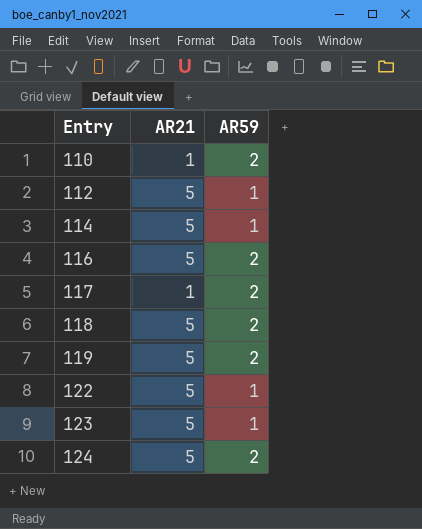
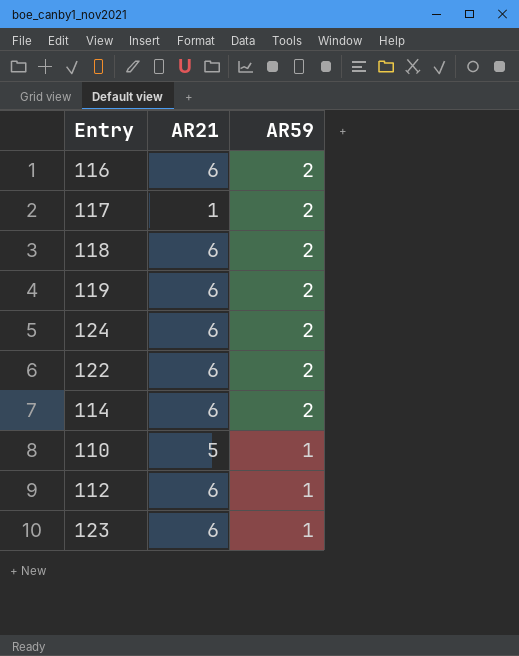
row order: Entry ascending -> AR59 descending
116 | AR21: 5 -> 6
118 | AR21: 5 -> 6
119 | AR21: 5 -> 6
124 | AR21: 5 -> 6
122 | AR21: 5 -> 6
122 | AR59: 1 -> 2
114 | AR21: 5 -> 6
114 | AR59: 1 -> 2
110 | AR21: 1 -> 5
110 | AR59: 2 -> 1
112 | AR21: 5 -> 6
123 | AR21: 5 -> 6

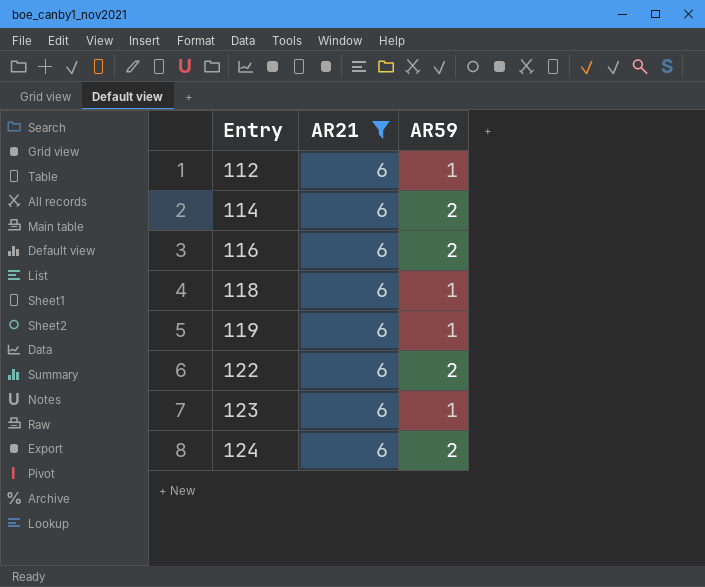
filter: none -> AR21 = 6
row order: AR59 descending -> Entry ascending
118 | AR59: 2 -> 1
119 | AR59: 2 -> 1

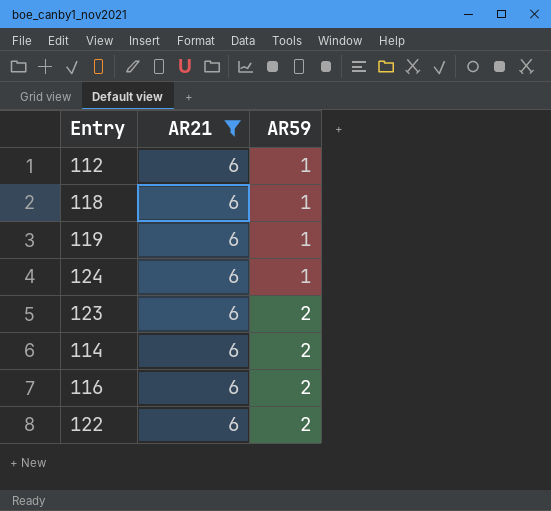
row order: Entry ascending -> AR59 ascending
124 | AR59: 2 -> 1
123 | AR59: 1 -> 2

